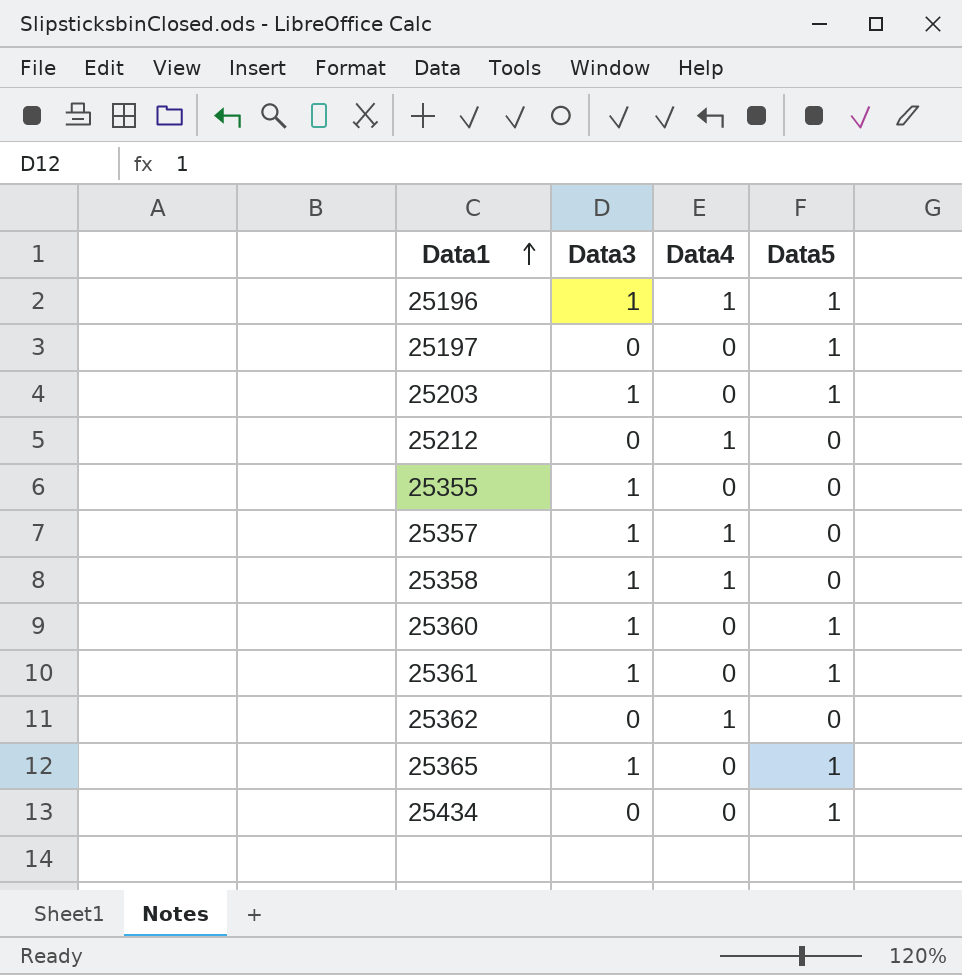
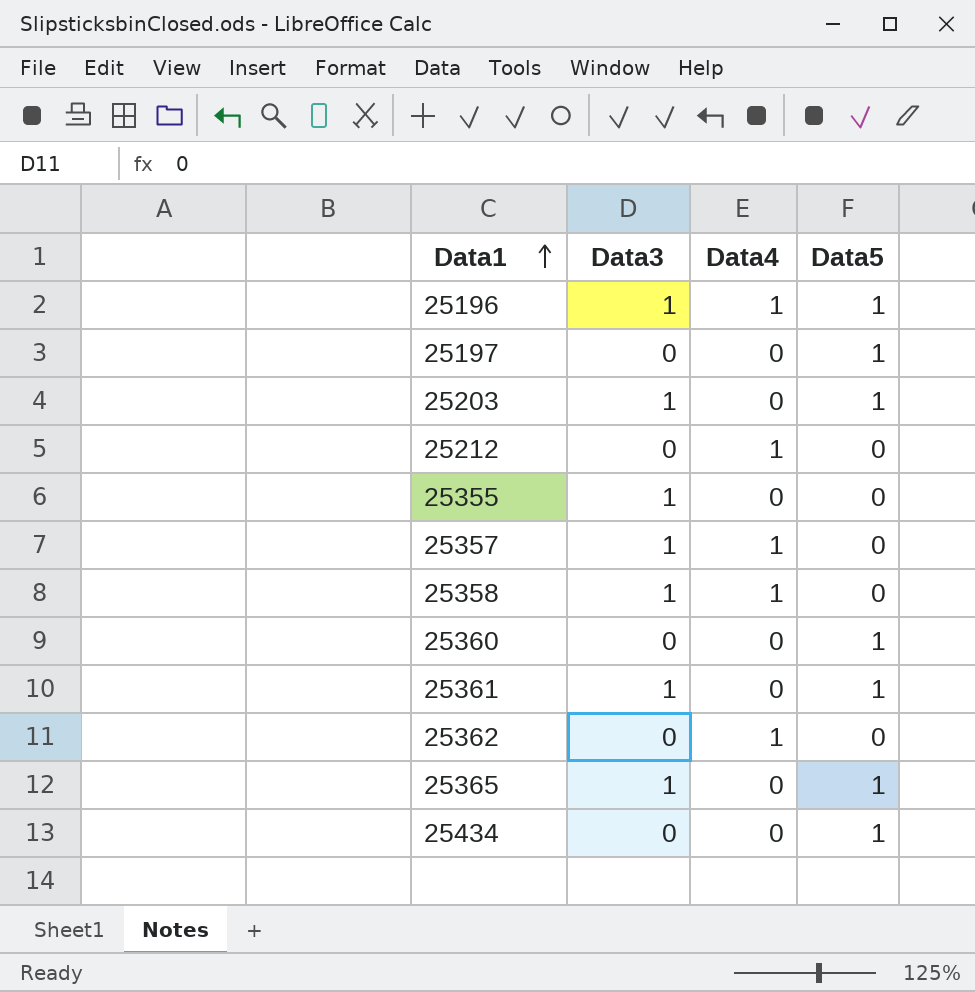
25360 | Data3: 1 -> 0

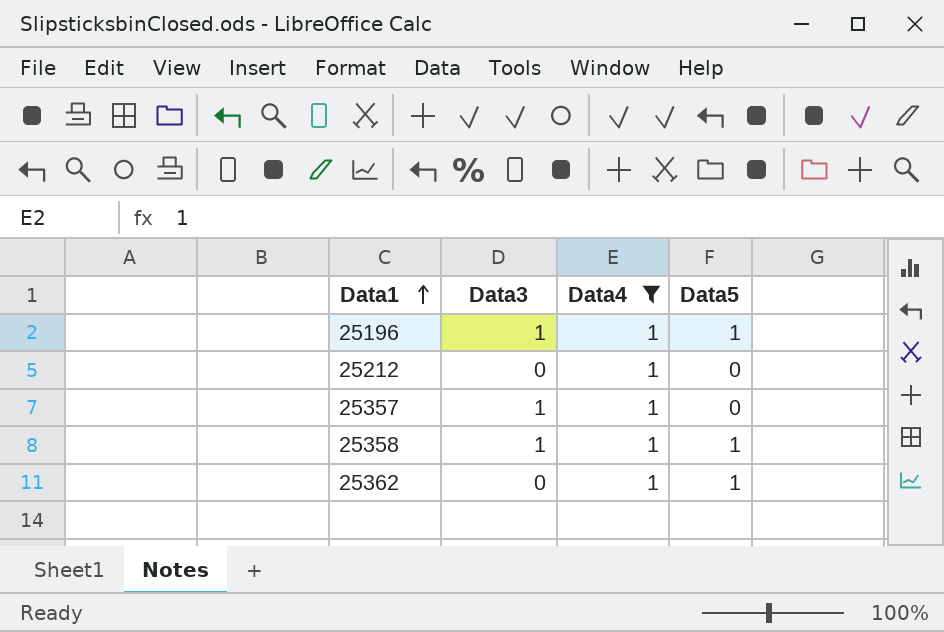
filter: none -> Data4 = 1
25358 | Data5: 0 -> 1
25362 | Data5: 0 -> 1

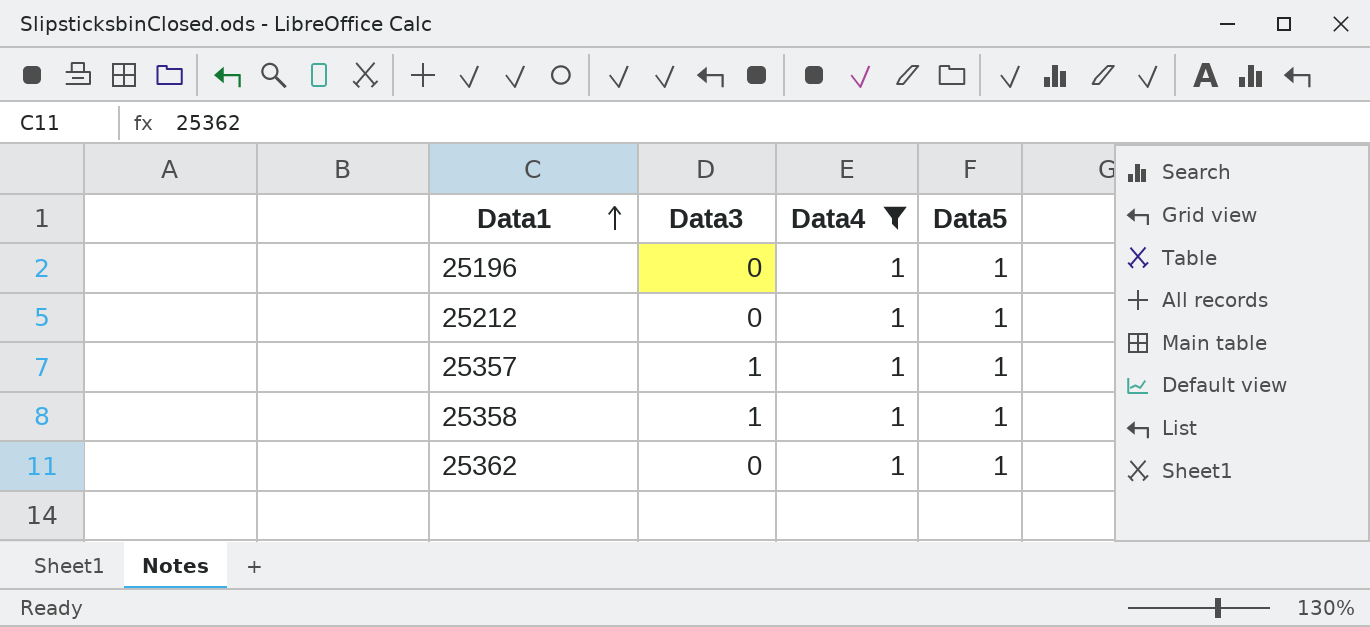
25196 | Data3: 1 -> 0
25212 | Data5: 0 -> 1
25357 | Data5: 0 -> 1

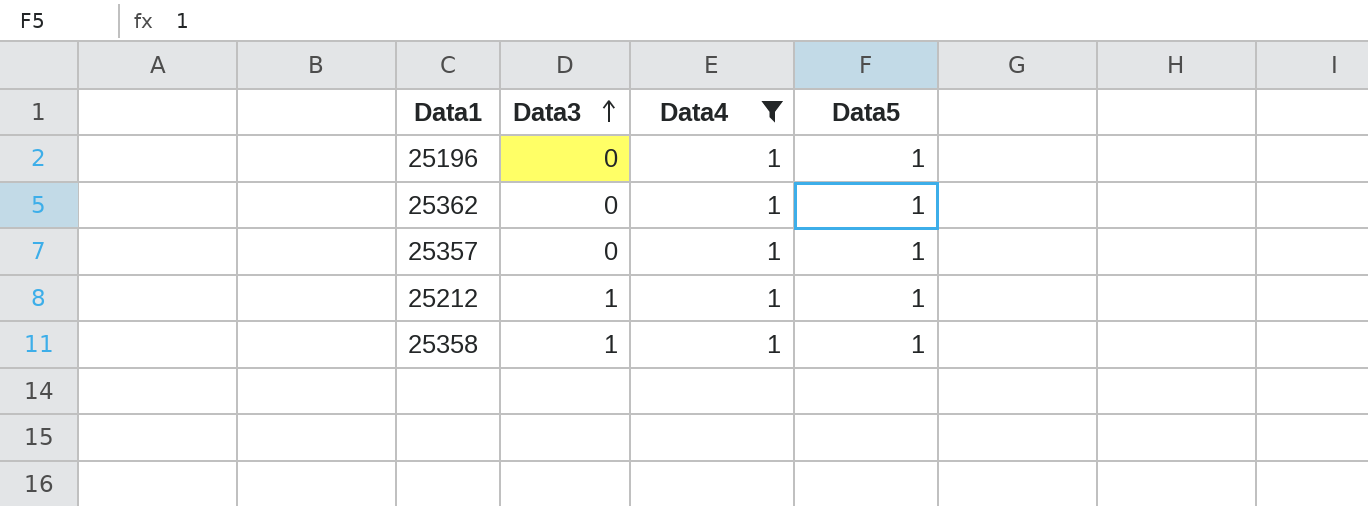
row order: Data1 ascending -> Data3 ascending
25357 | Data3: 1 -> 0
25212 | Data3: 0 -> 1

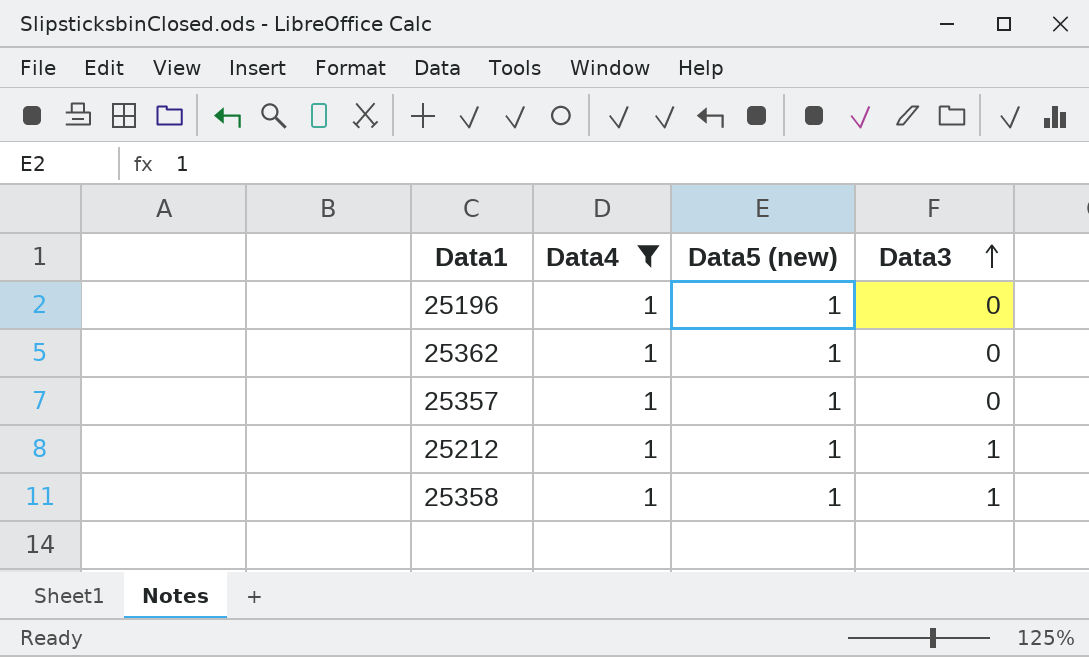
column name: Data5 -> Data5 (new)
column Data3 | position: 2 -> 4

